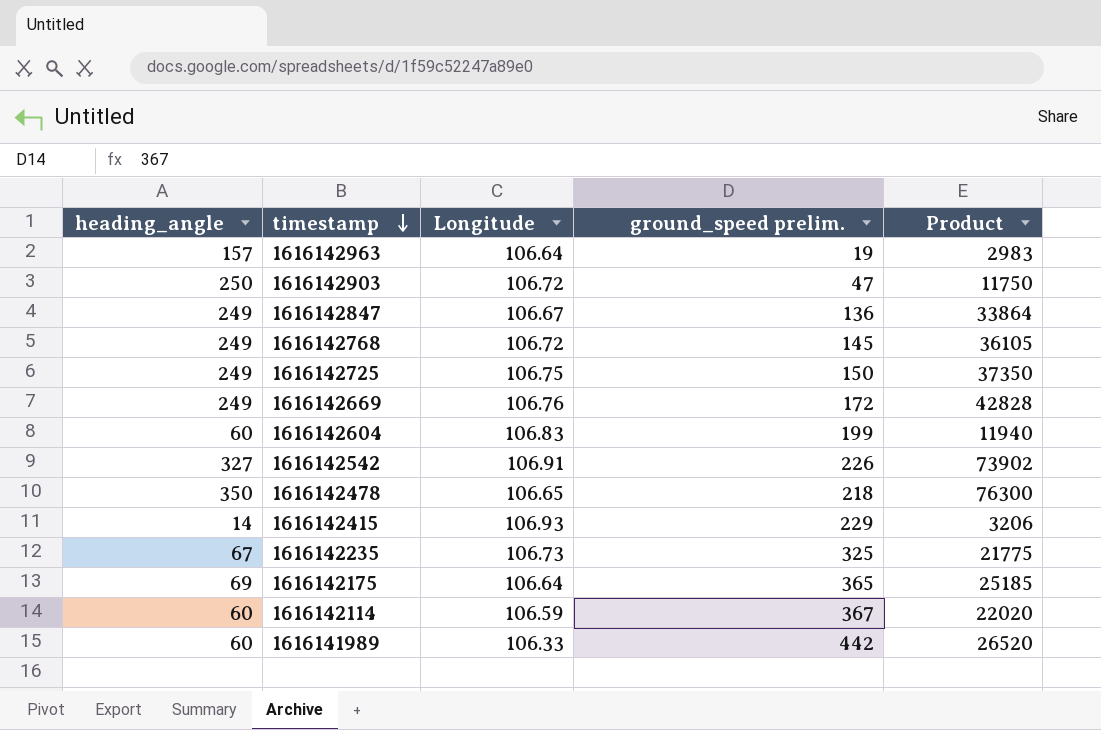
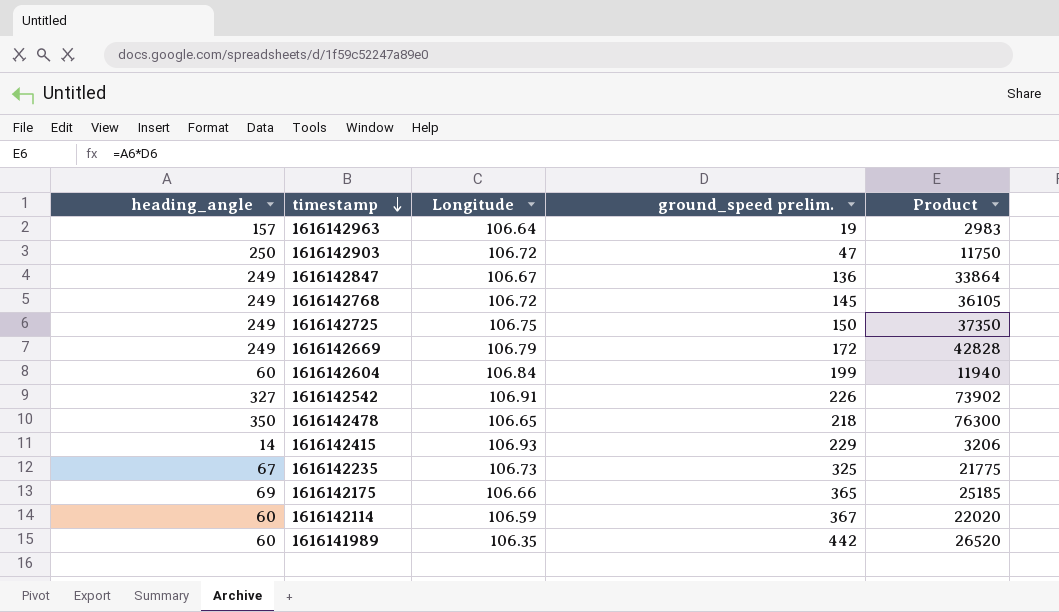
1616142669 | Longitude: 106.76 -> 106.79
1616142604 | Longitude: 106.83 -> 106.84
1616142175 | Longitude: 106.64 -> 106.66
1616141989 | Longitude: 106.33 -> 106.35

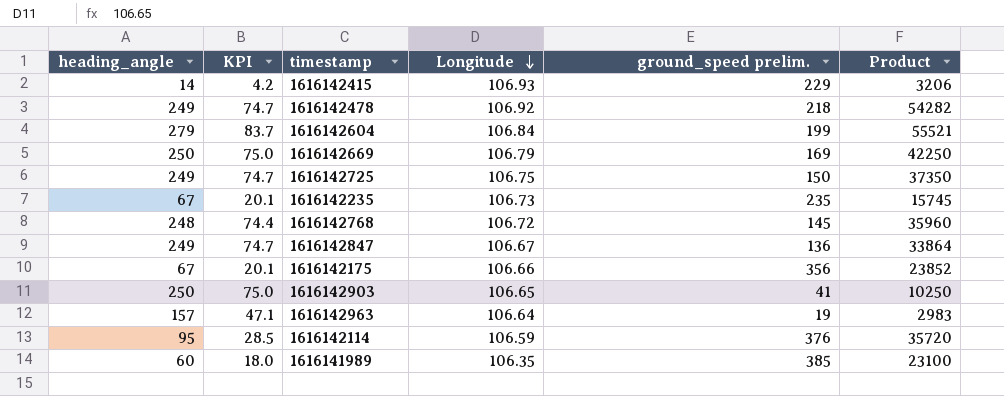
row order: timestamp descending -> Longitude descending
column KPI | formula: none -> [heading_angle] * 0.3
row 1616142542: 327 | 106.91 | 226 | 73902 -> none
1616142478 | heading_angle: 350 -> 249
1616142478 | Longitude: 106.65 -> 106.92
1616142478 | Product: 76300 -> 54282
1616142604 | heading_angle: 60 -> 279
1616142604 | Product: 11940 -> 55521
1616142669 | heading_angle: 249 -> 250
1616142669 | ground_speed prelim.: 172 -> 169
1616142669 | Product: 42828 -> 42250
1616142235 | ground_speed prelim.: 325 -> 235
1616142235 | Product: 21775 -> 15745
1616142768 | heading_angle: 249 -> 248
1616142768 | Product: 36105 -> 35960
1616142175 | heading_angle: 69 -> 67
1616142175 | ground_speed prelim.: 365 -> 356
1616142175 | Product: 25185 -> 23852
1616142903 | Longitude: 106.72 -> 106.65
1616142903 | ground_speed prelim.: 47 -> 41
1616142903 | Product: 11750 -> 10250
1616142114 | heading_angle: 60 -> 95
1616142114 | ground_speed prelim.: 367 -> 376
1616142114 | Product: 22020 -> 35720
1616141989 | ground_speed prelim.: 442 -> 385
1616141989 | Product: 26520 -> 23100

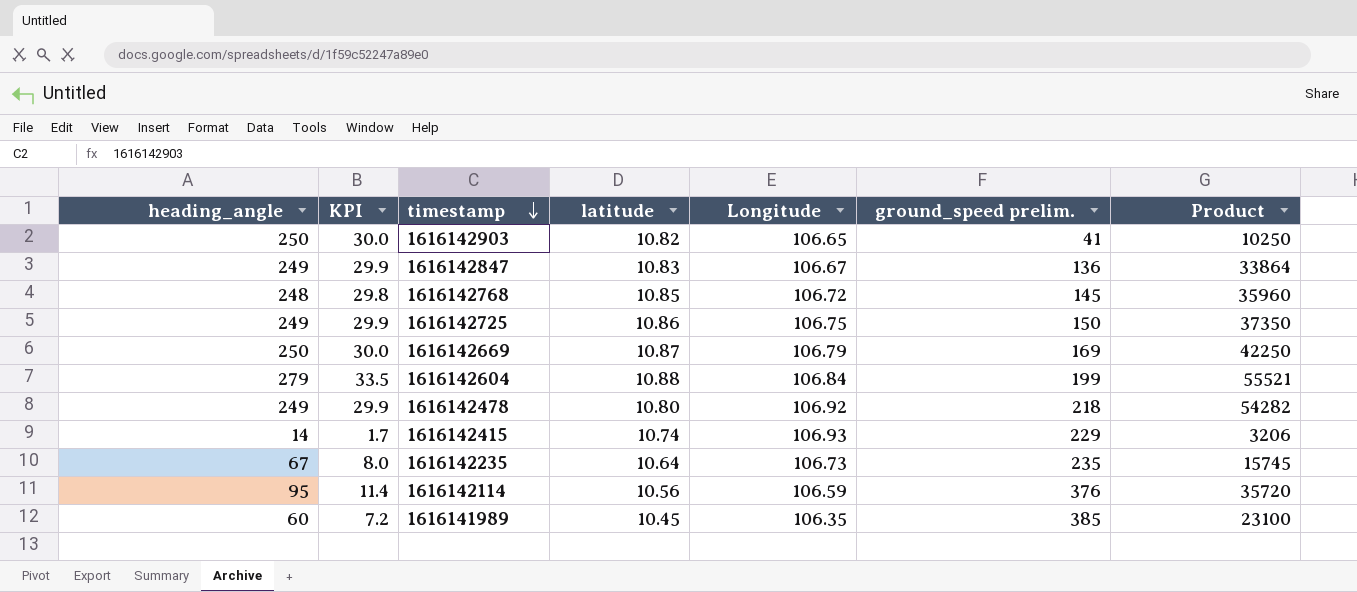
row order: Longitude descending -> timestamp descending
column KPI | formula: [heading_angle] * 0.3 -> [heading_angle] * 0.12
column latitude | position: none -> 4
row 1616142175: 67 | 20.1 | 106.66 | 356 | 23852 -> none
row 1616142963: 157 | 47.1 | 106.64 | 19 | 2983 -> none

